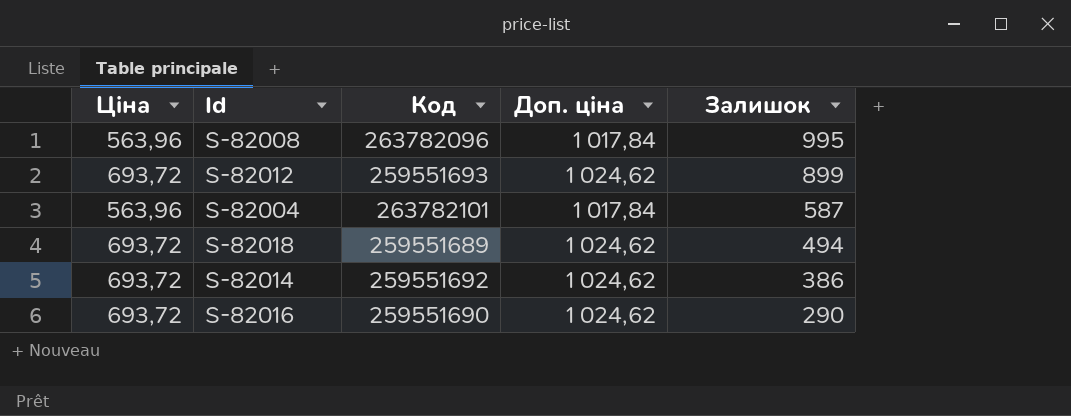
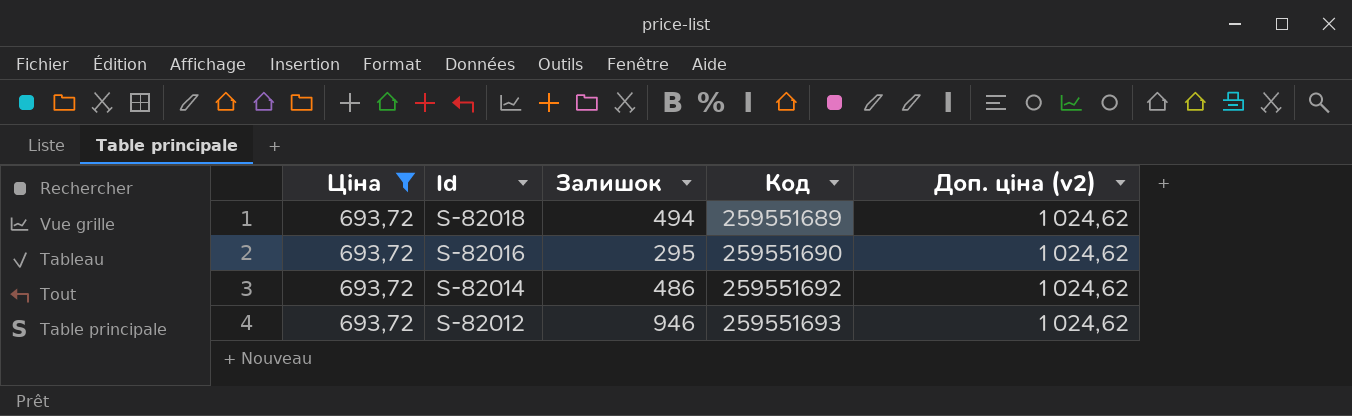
filter: none -> Ціна = 693,72
row order: Залишок descending -> Id descending
column Залишок | position: 5 -> 3
column name: Доп. ціна -> Доп. ціна (v2)
S-82016 | Залишок: 290 -> 295
S-82014 | Залишок: 386 -> 486
S-82012 | Залишок: 899 -> 946

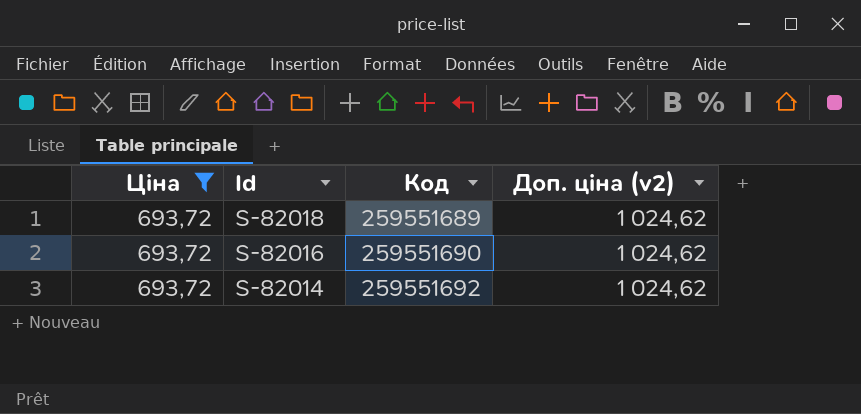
column Залишок | position: 3 -> none
row S-82012: 693,72 | 946 | 259551693 | 1 024,62 -> none

